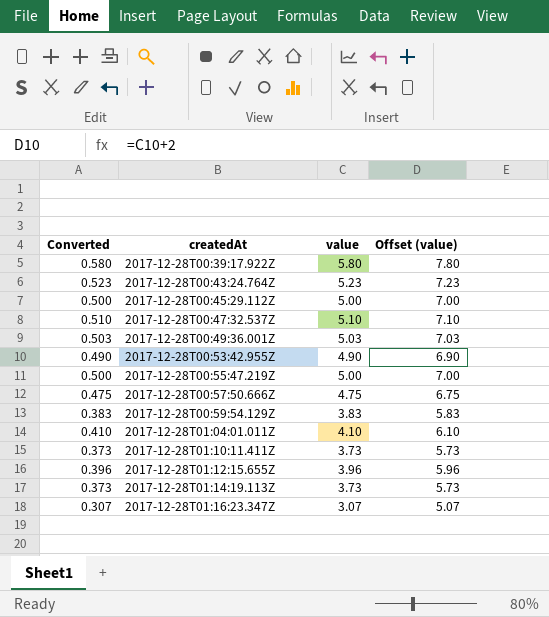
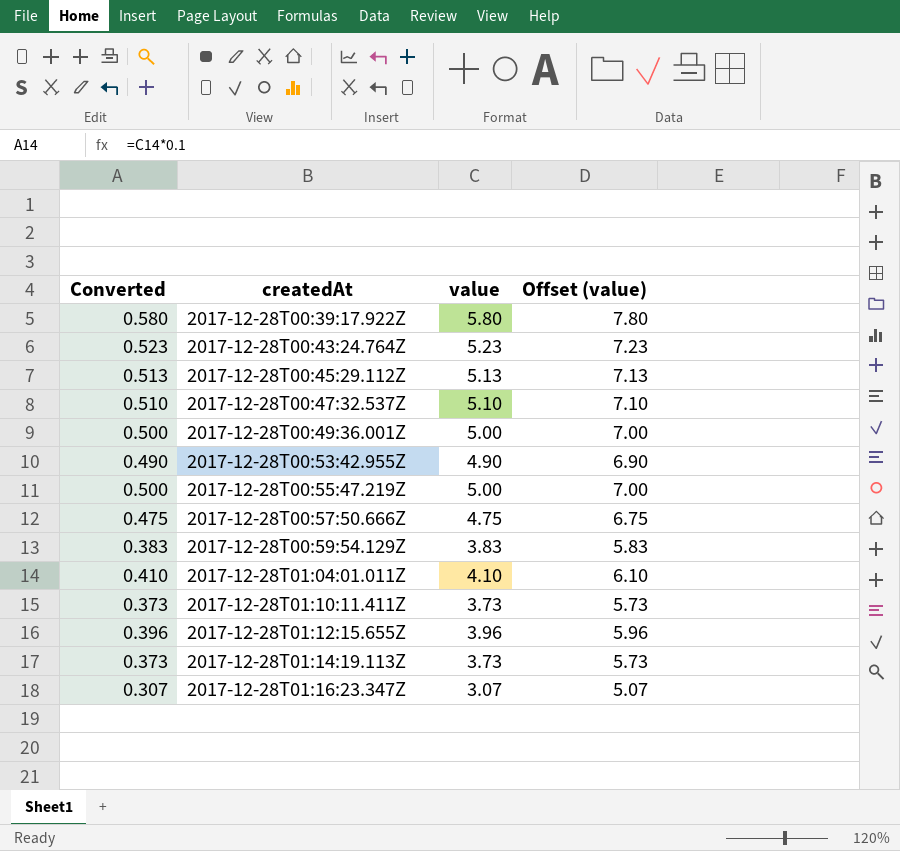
2017-12-28T00:45:29.112Z | Converted: 0.500 -> 0.513
2017-12-28T00:45:29.112Z | value: 5.00 -> 5.13
2017-12-28T00:45:29.112Z | Offset (value): 7.00 -> 7.13
2017-12-28T00:49:36.001Z | Converted: 0.503 -> 0.500
2017-12-28T00:49:36.001Z | value: 5.03 -> 5.00
2017-12-28T00:49:36.001Z | Offset (value): 7.03 -> 7.00

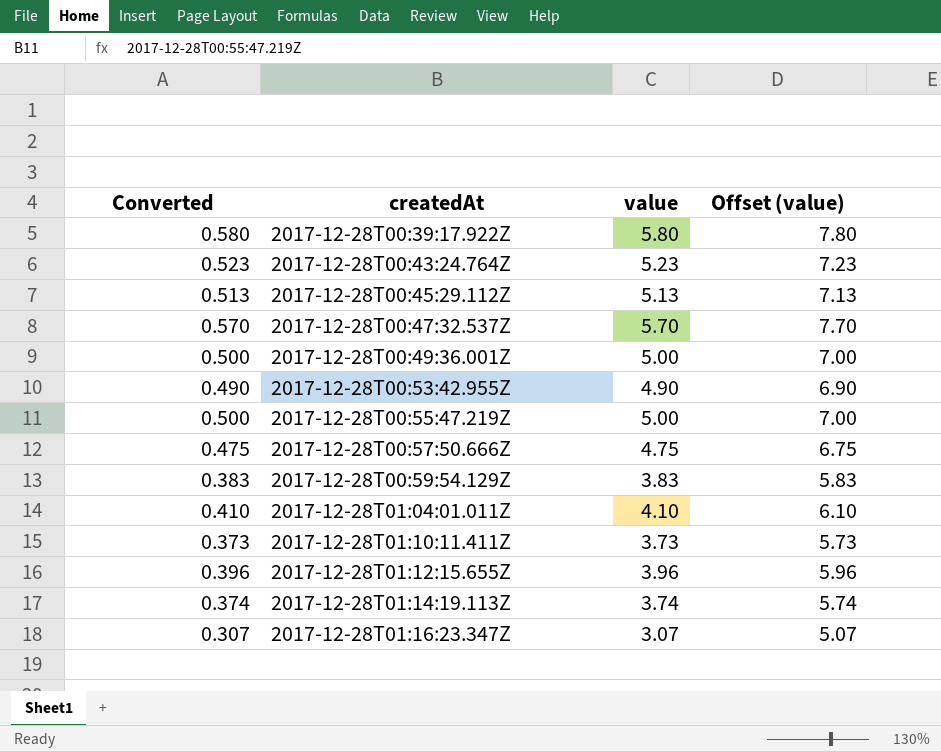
2017-12-28T00:47:32.537Z | Converted: 0.510 -> 0.570
2017-12-28T00:47:32.537Z | value: 5.10 -> 5.70
2017-12-28T00:47:32.537Z | Offset (value): 7.10 -> 7.70
2017-12-28T01:14:19.113Z | Converted: 0.373 -> 0.374
2017-12-28T01:14:19.113Z | value: 3.73 -> 3.74
2017-12-28T01:14:19.113Z | Offset (value): 5.73 -> 5.74

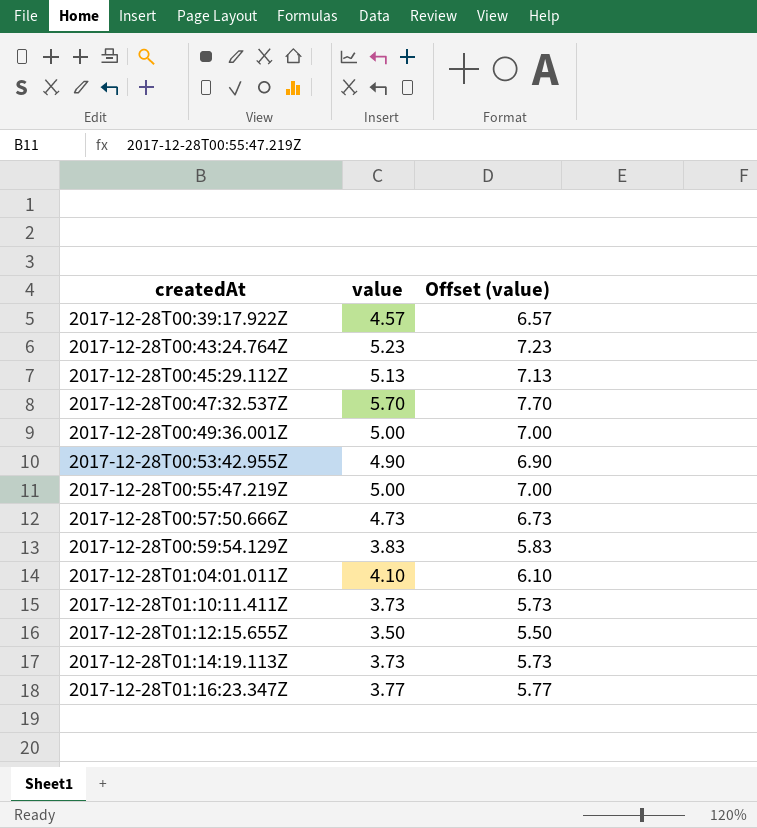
column Converted | formula: [value] * 0.1 -> none
2017-12-28T00:39:17.922Z | value: 5.80 -> 4.57
2017-12-28T00:39:17.922Z | Offset (value): 7.80 -> 6.57
2017-12-28T00:57:50.666Z | value: 4.75 -> 4.73
2017-12-28T00:57:50.666Z | Offset (value): 6.75 -> 6.73
2017-12-28T01:12:15.655Z | value: 3.96 -> 3.50
2017-12-28T01:12:15.655Z | Offset (value): 5.96 -> 5.50
2017-12-28T01:14:19.113Z | value: 3.74 -> 3.73
2017-12-28T01:14:19.113Z | Offset (value): 5.74 -> 5.73
2017-12-28T01:16:23.347Z | value: 3.07 -> 3.77
2017-12-28T01:16:23.347Z | Offset (value): 5.07 -> 5.77

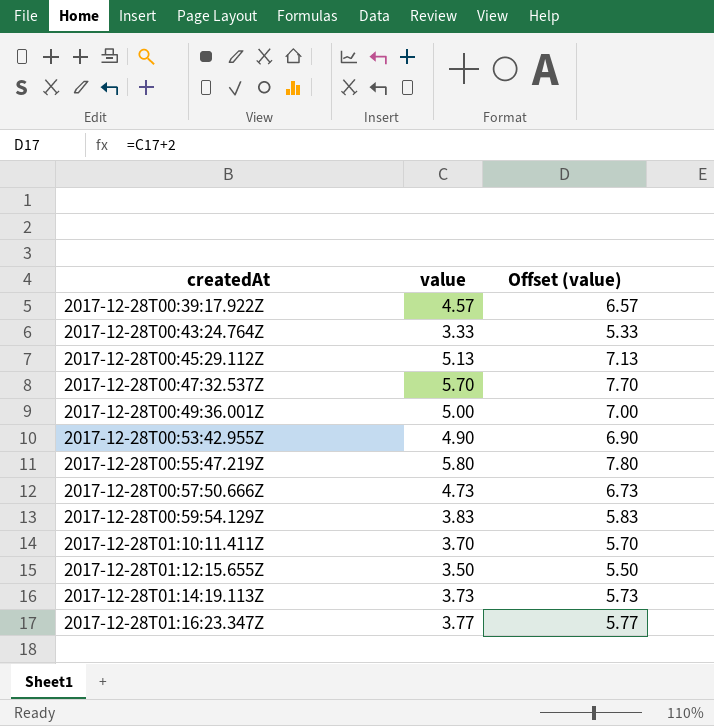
row 2017-12-28T01:04:01.011Z: 4.10 | 6.10 -> none
2017-12-28T00:43:24.764Z | value: 5.23 -> 3.33
2017-12-28T00:43:24.764Z | Offset (value): 7.23 -> 5.33
2017-12-28T00:55:47.219Z | value: 5.00 -> 5.80
2017-12-28T00:55:47.219Z | Offset (value): 7.00 -> 7.80
2017-12-28T01:10:11.411Z | value: 3.73 -> 3.70
2017-12-28T01:10:11.411Z | Offset (value): 5.73 -> 5.70

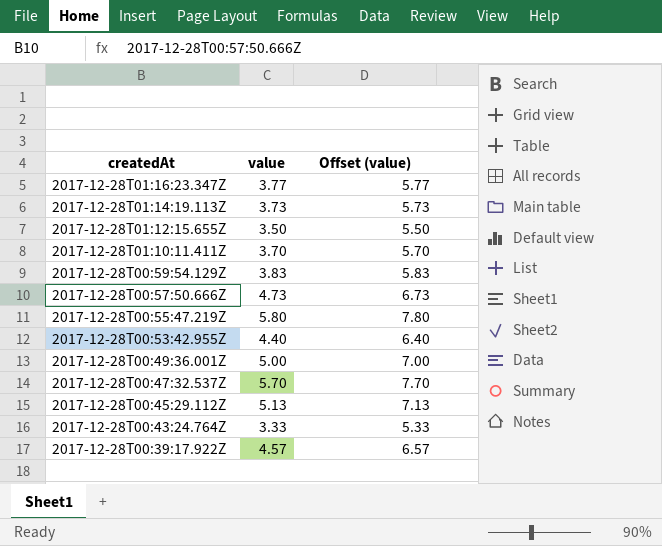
row order: createdAt ascending -> createdAt descending
2017-12-28T00:53:42.955Z | value: 4.90 -> 4.40
2017-12-28T00:53:42.955Z | Offset (value): 6.90 -> 6.40

